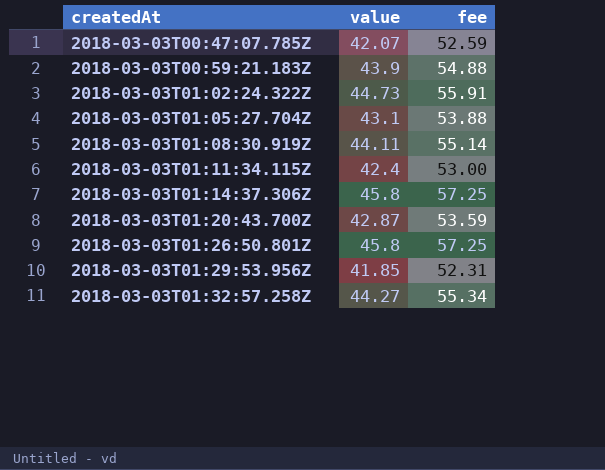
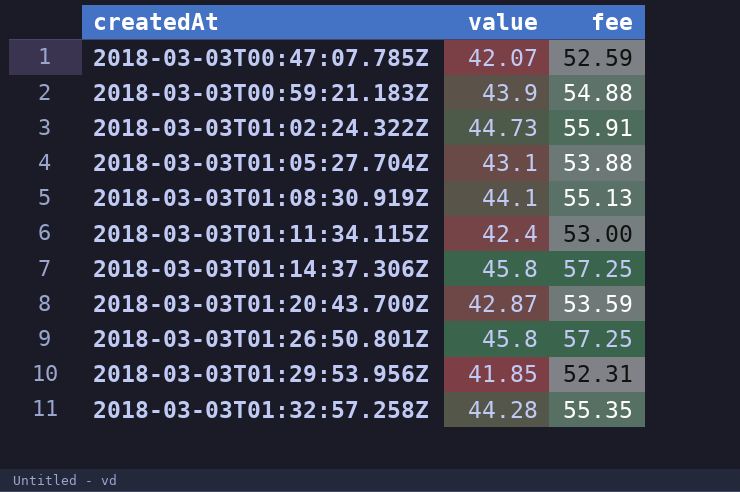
2018-03-03T01:08:30.919Z | value: 44.11 -> 44.1
2018-03-03T01:08:30.919Z | fee: 55.14 -> 55.13
2018-03-03T01:32:57.258Z | value: 44.27 -> 44.28
2018-03-03T01:32:57.258Z | fee: 55.34 -> 55.35

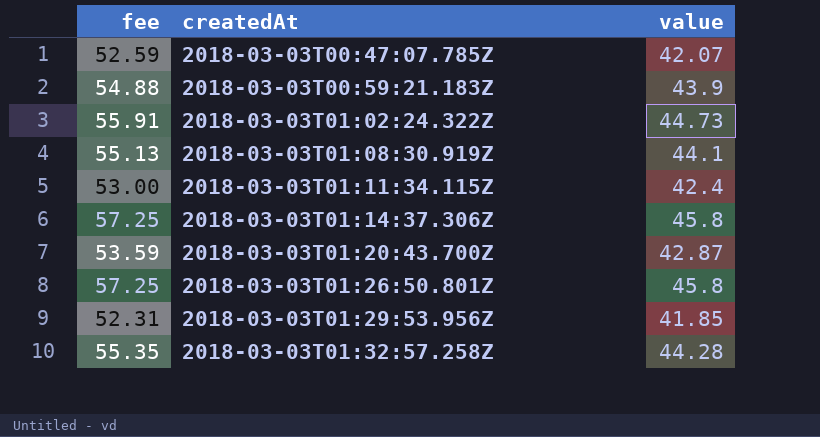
column fee | position: 3 -> 1
row 2018-03-03T01:05:27.704Z: 43.1 | 53.88 -> none

